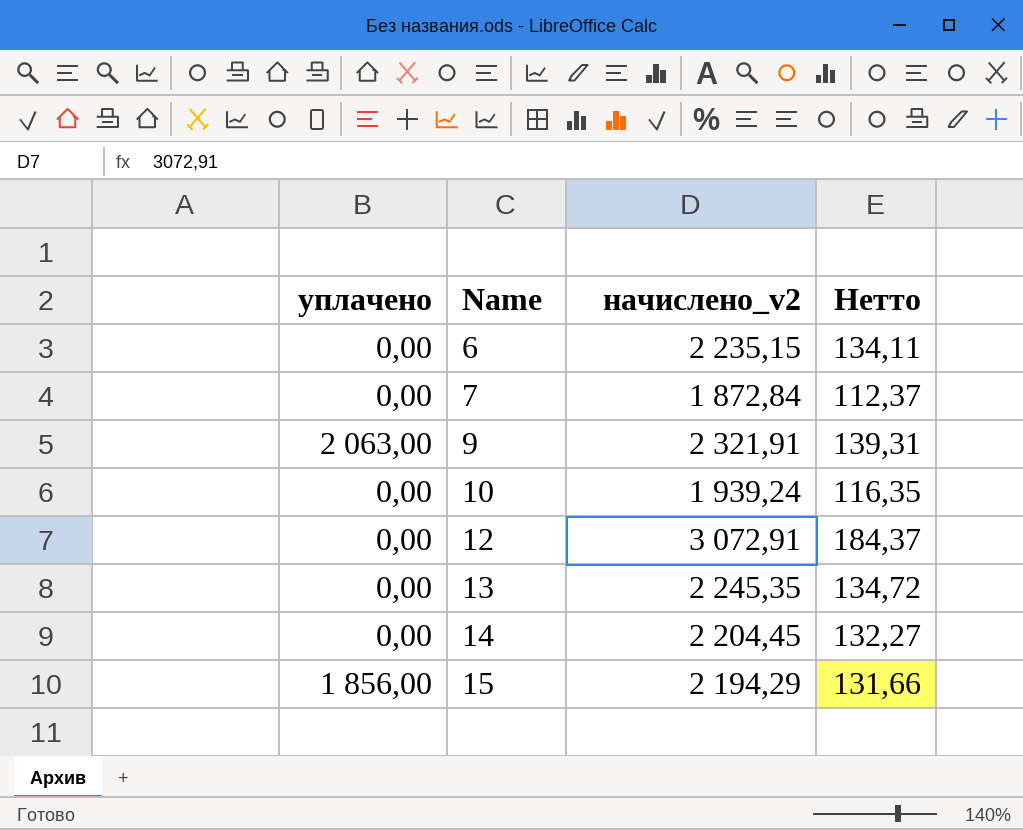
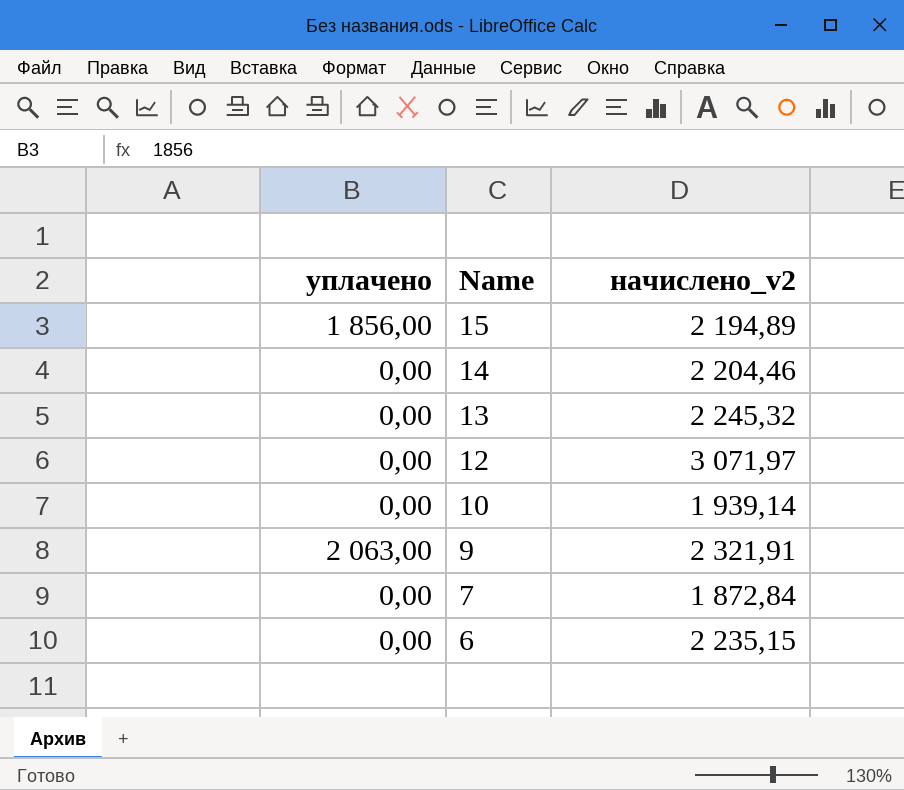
row order: Name ascending -> Name descending
column Нетто | formula: [начислено_v2] * 0,06 -> none
15 | начислено_v2: 2 194,29 -> 2 194,89
14 | начислено_v2: 2 204,45 -> 2 204,46
13 | начислено_v2: 2 245,35 -> 2 245,32
12 | начислено_v2: 3 072,91 -> 3 071,97
10 | начислено_v2: 1 939,24 -> 1 939,14

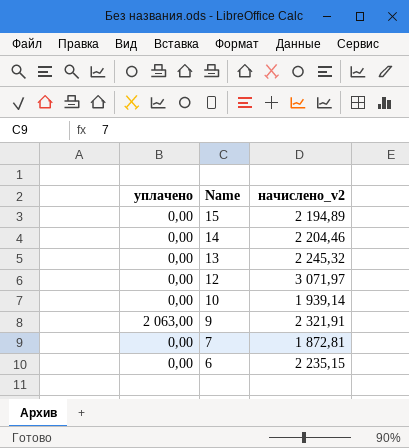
15 | уплачено: 1 856,00 -> 0,00
7 | начислено_v2: 1 872,84 -> 1 872,81

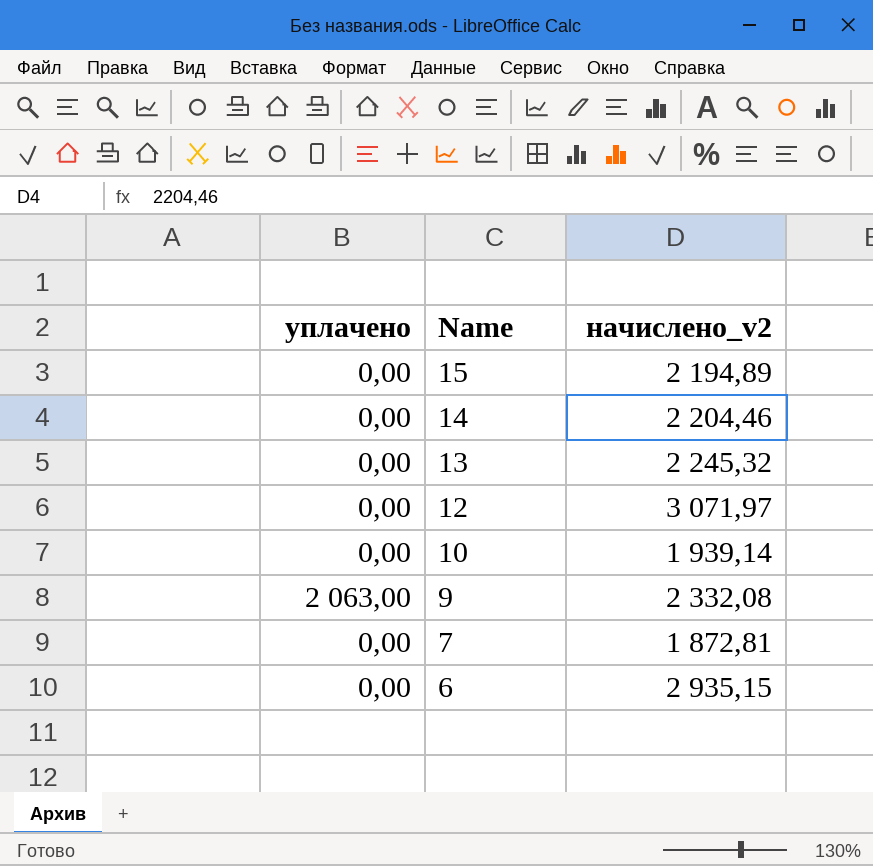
9 | начислено_v2: 2 321,91 -> 2 332,08
6 | начислено_v2: 2 235,15 -> 2 935,15

